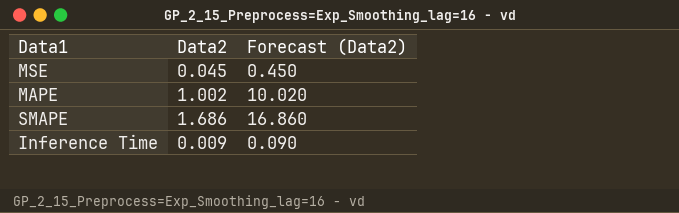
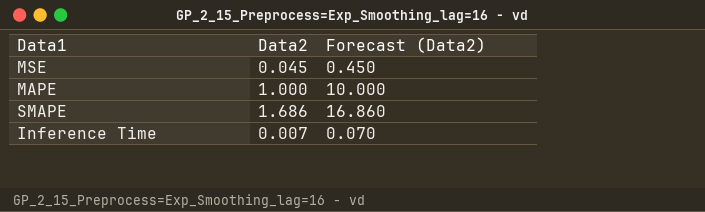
MAPE | Data2: 1.002 -> 1.000
MAPE | Forecast (Data2): 10.020 -> 10.000
Inference Time | Data2: 0.009 -> 0.007
Inference Time | Forecast (Data2): 0.090 -> 0.070

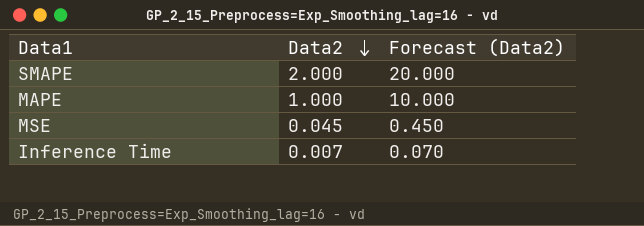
row order: none -> Data2 descending
SMAPE | Data2: 1.686 -> 2.000
SMAPE | Forecast (Data2): 16.860 -> 20.000

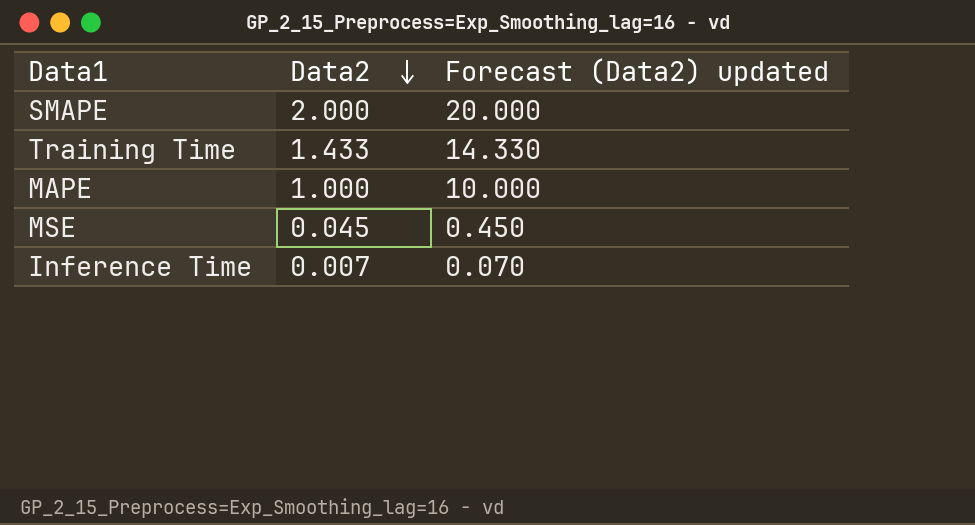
column name: Forecast (Data2) -> Forecast (Data2) updated
row Training Time: none -> 1.433 | 14.330

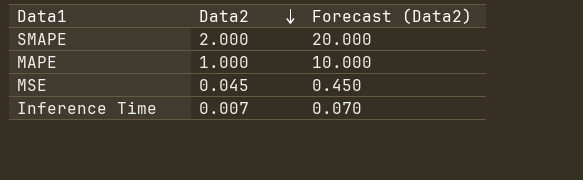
column name: Forecast (Data2) updated -> Forecast (Data2)
row Training Time: 1.433 | 14.330 -> none

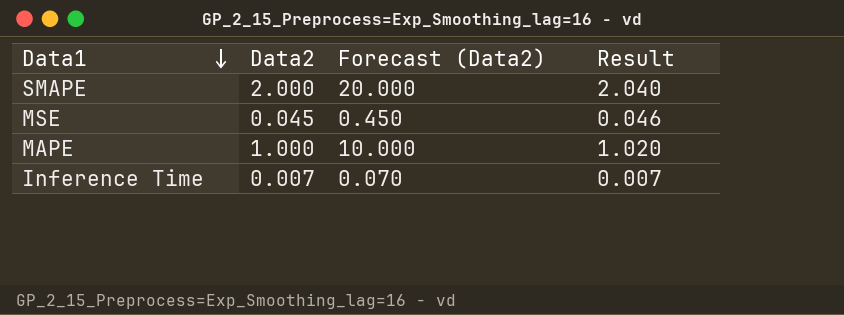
row order: Data2 descending -> Data1 descending
column Result | formula: none -> [Data2] * 1.02

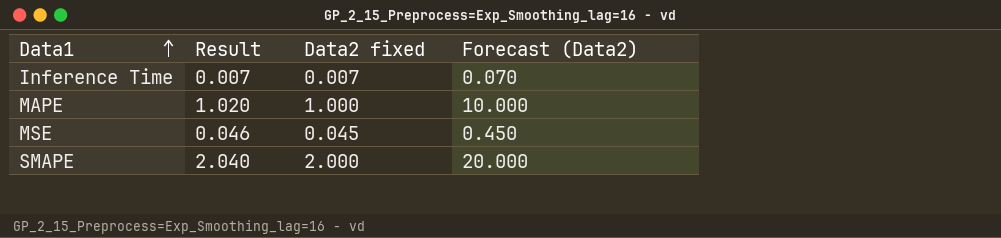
row order: Data1 descending -> Data1 ascending
column Result | position: 4 -> 2
column name: Data2 -> Data2 fixed

